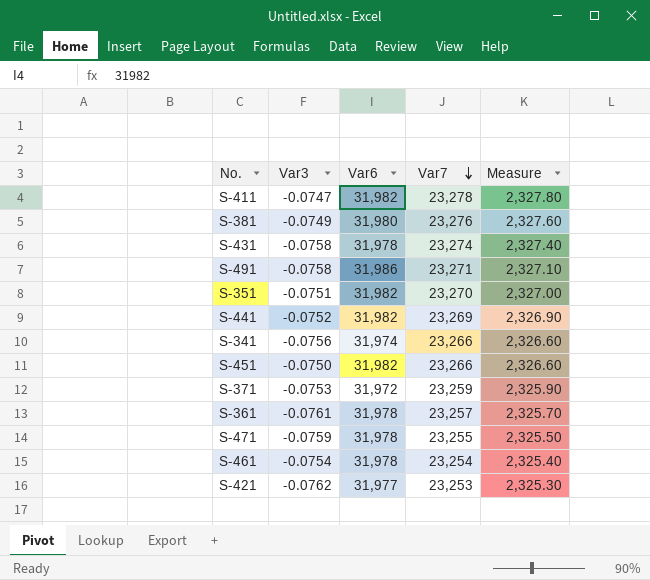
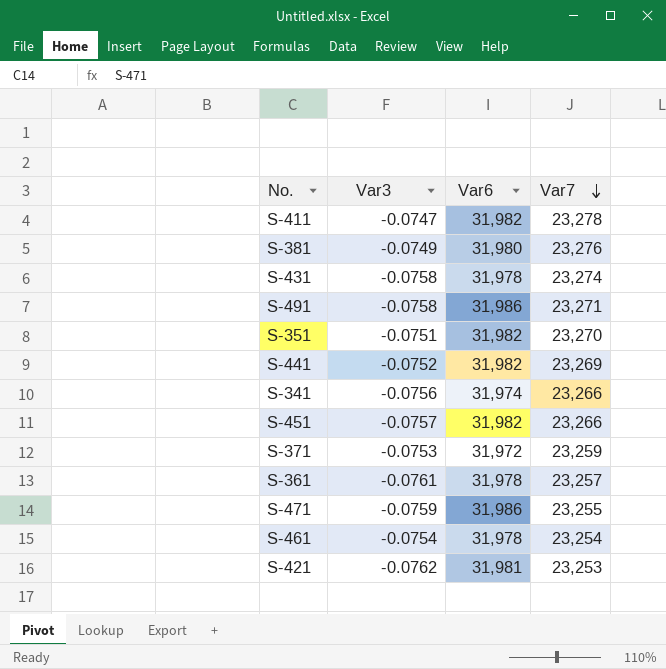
column Measure | formula: [Var7] * 0.1 -> none
S-451 | Var3: -0.0750 -> -0.0757
S-471 | Var6: 31,978 -> 31,986
S-421 | Var6: 31,977 -> 31,981

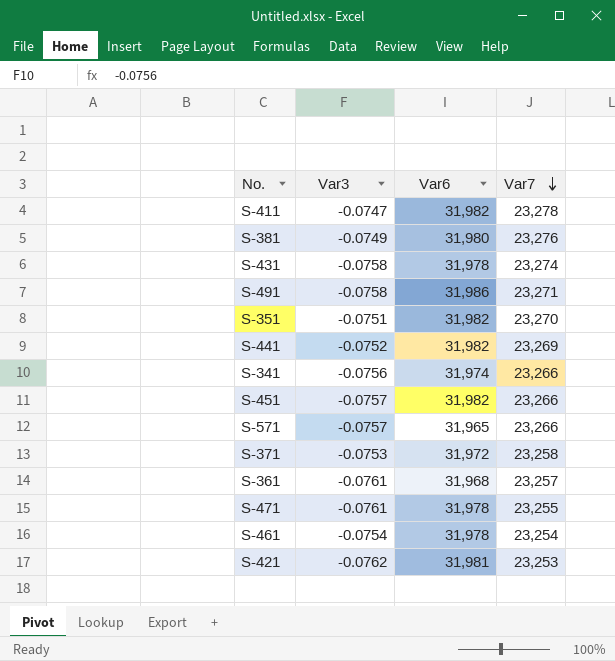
row S-571: none -> -0.0757 | 31,965 | 23,266
S-371 | Var7: 23,259 -> 23,258
S-361 | Var6: 31,978 -> 31,968
S-471 | Var3: -0.0759 -> -0.0761
S-471 | Var6: 31,986 -> 31,978

